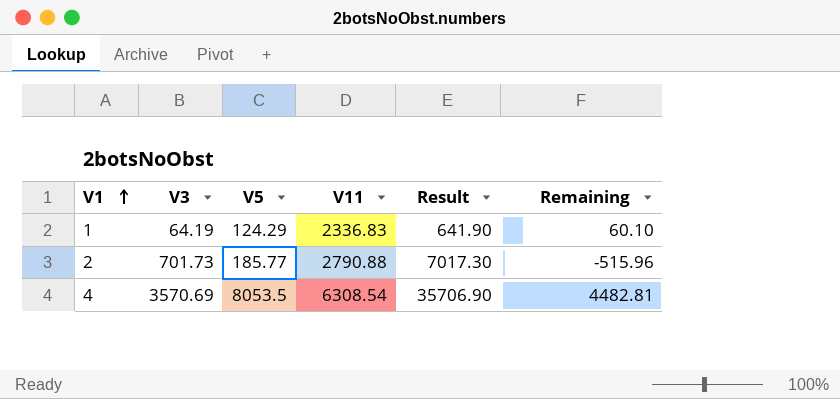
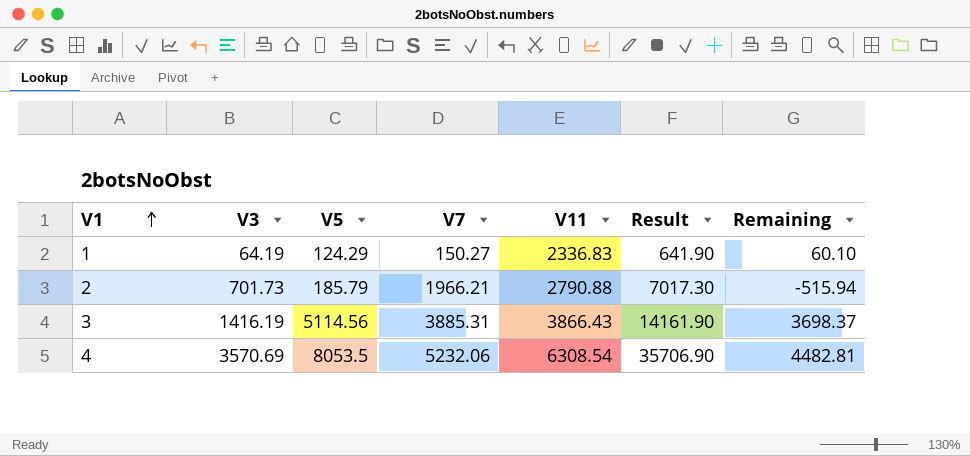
column V7 | position: none -> 4
2 | V5: 185.77 -> 185.79
2 | Remaining: -515.96 -> -515.94
row 3: none -> 1416.19 | 5114.56 | 3885.31 | 3866.43 | 14161.90 | 3698.37

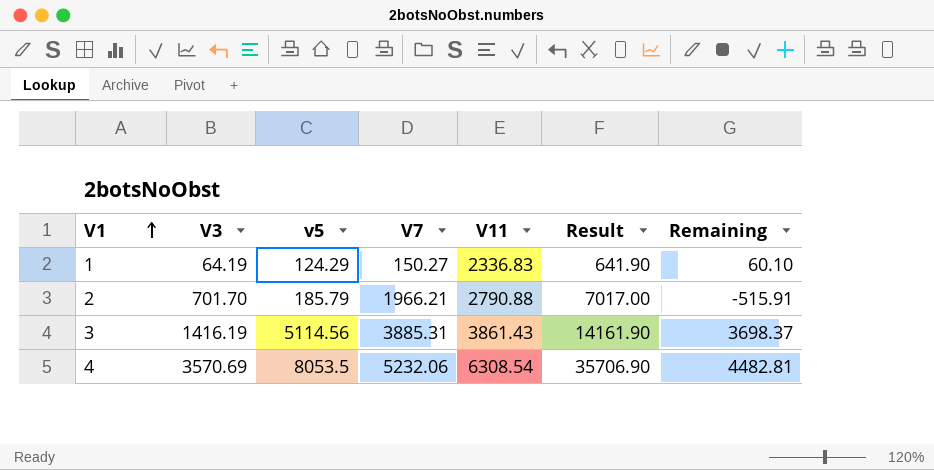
column name: V5 -> v5
2 | V3: 701.73 -> 701.70
2 | Result: 7017.30 -> 7017.00
2 | Remaining: -515.94 -> -515.91
3 | V11: 3866.43 -> 3861.43

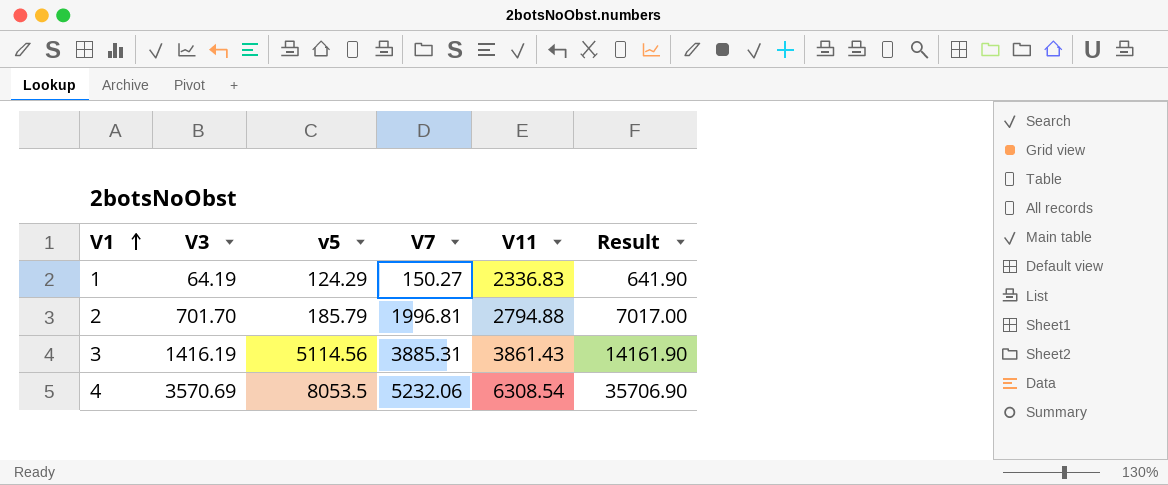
column Remaining | formula: [v5] - [V3] -> none
2 | V7: 1966.21 -> 1996.81
2 | V11: 2790.88 -> 2794.88

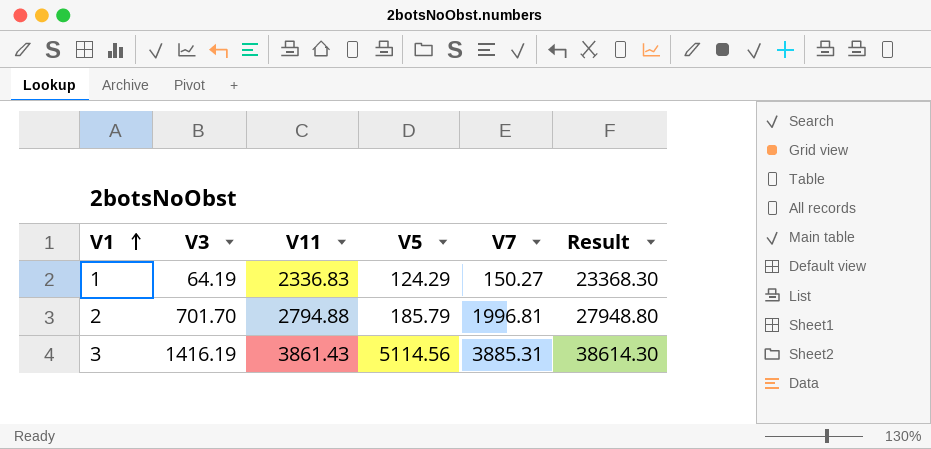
column V11 | position: 5 -> 3
column name: v5 -> V5
column Result | formula: [V3] * 10 -> [V11] * 10
row 4: 3570.69 | 8053.5 | 5232.06 | 6308.54 | 35706.90 -> none

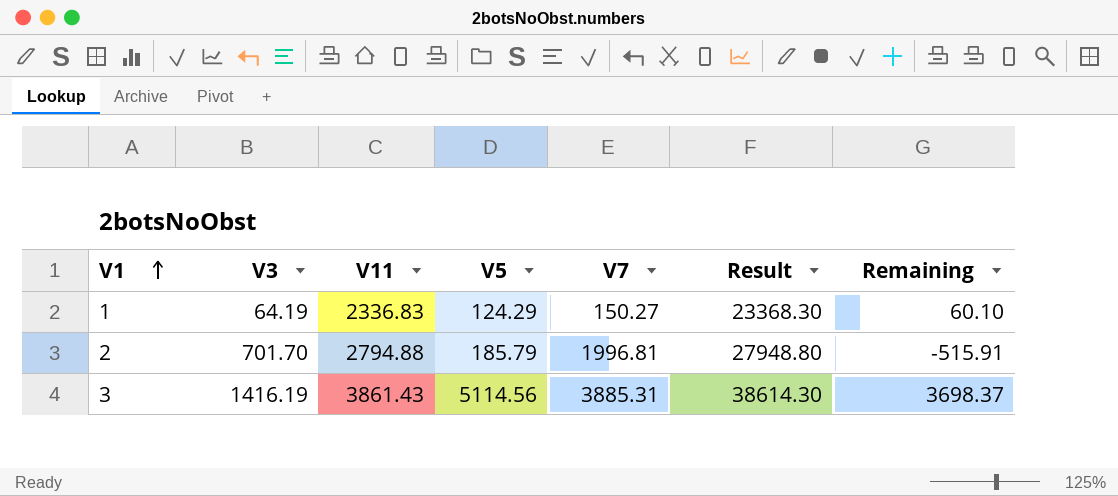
column Remaining | formula: none -> [V5] - [V3]

